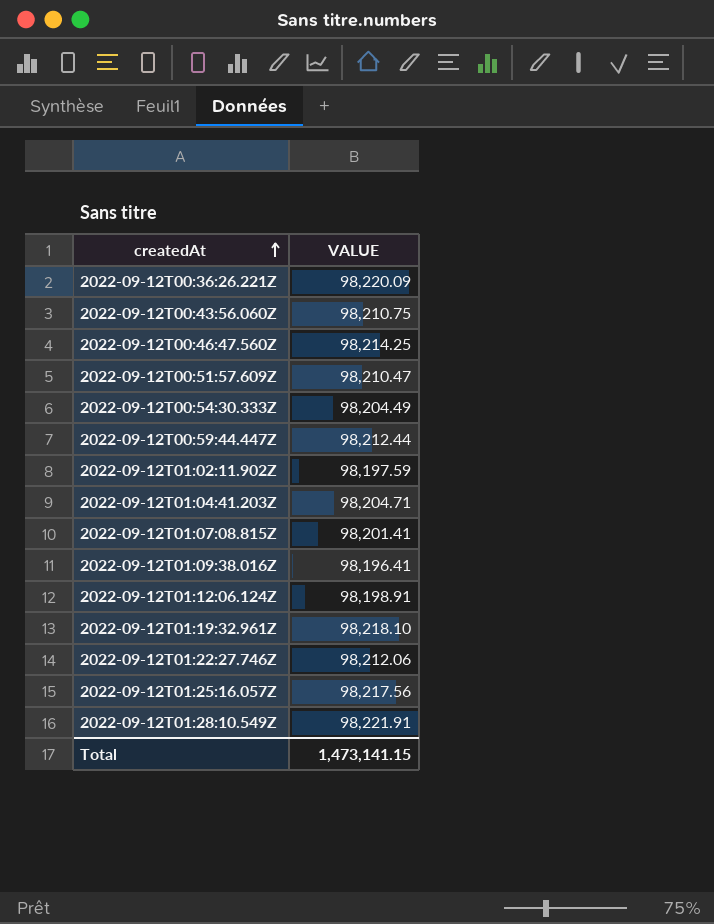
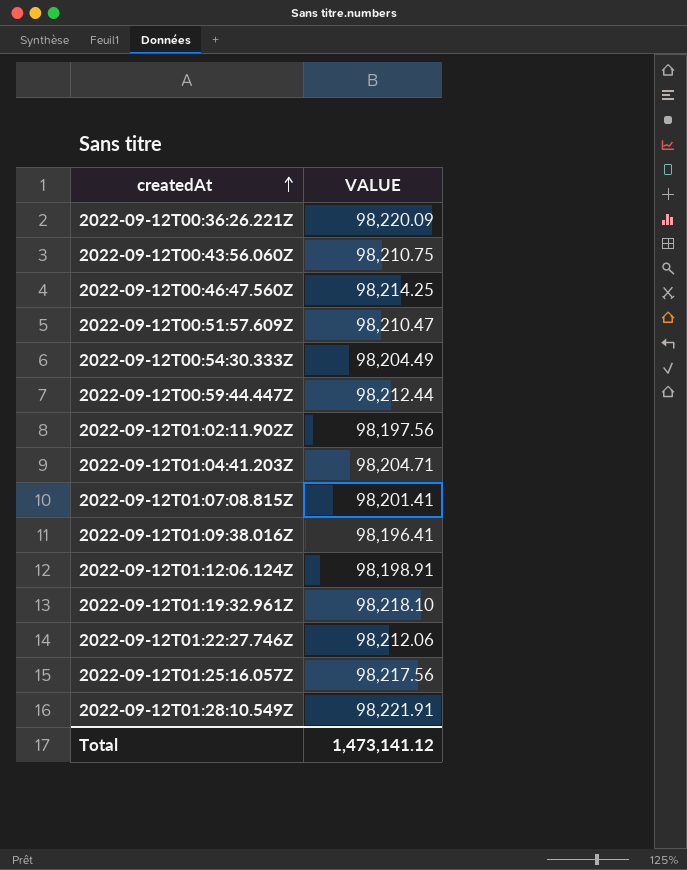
2022-09-12T01:02:11.902Z | VALUE: 98,197.59 -> 98,197.56
Total | VALUE: 1,473,141.15 -> 1,473,141.12

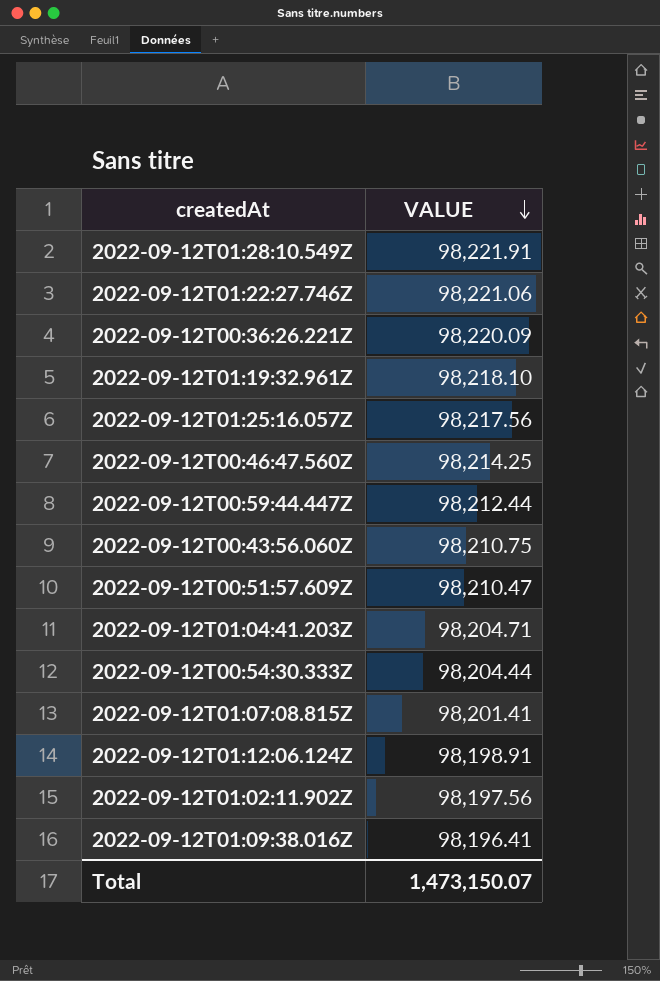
row order: createdAt ascending -> VALUE descending
2022-09-12T01:22:27.746Z | VALUE: 98,212.06 -> 98,221.06
2022-09-12T00:54:30.333Z | VALUE: 98,204.49 -> 98,204.44
Total | VALUE: 1,473,141.12 -> 1,473,150.07

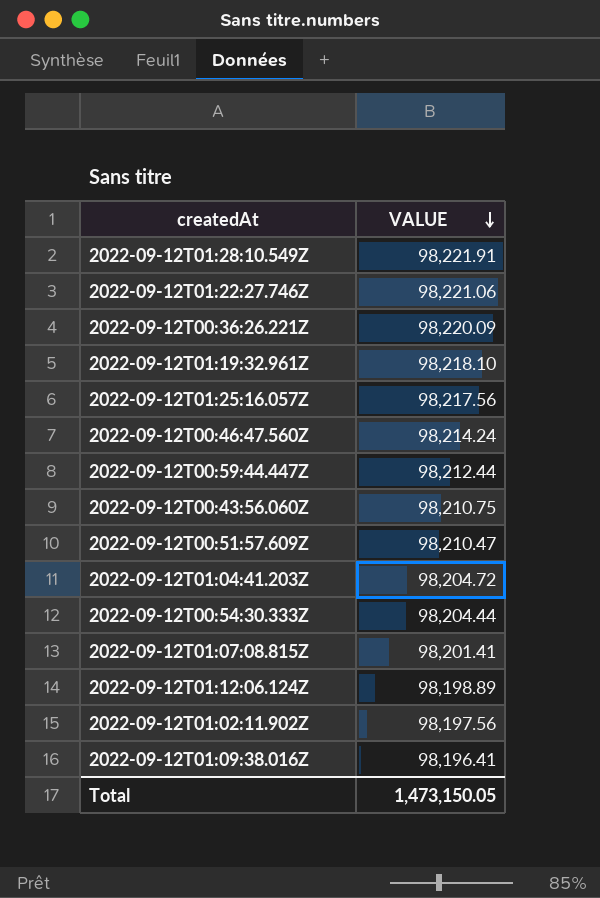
2022-09-12T00:46:47.560Z | VALUE: 98,214.25 -> 98,214.24
2022-09-12T01:04:41.203Z | VALUE: 98,204.71 -> 98,204.72
2022-09-12T01:12:06.124Z | VALUE: 98,198.91 -> 98,198.89
Total | VALUE: 1,473,150.07 -> 1,473,150.05

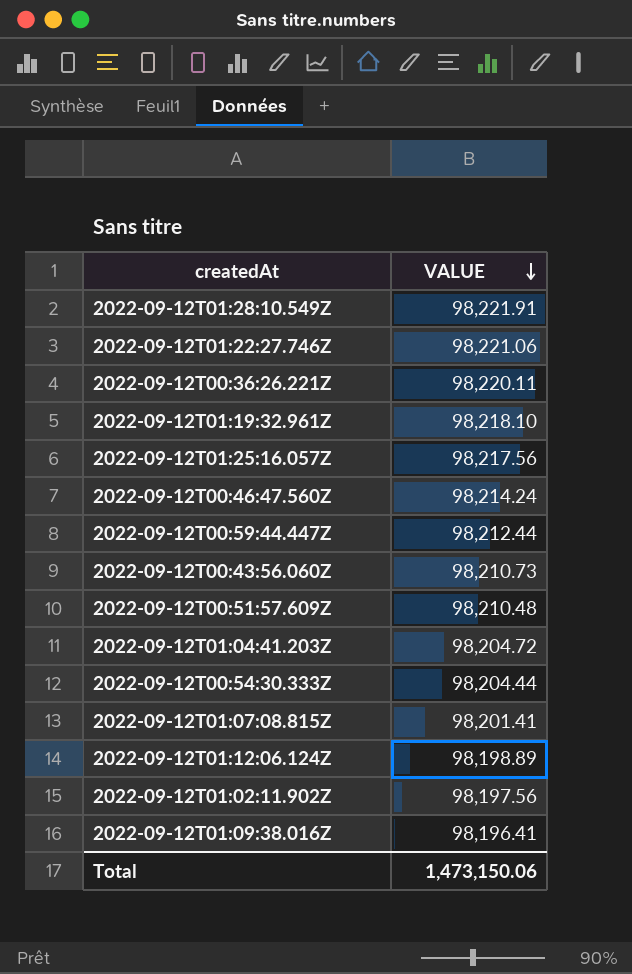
2022-09-12T00:36:26.221Z | VALUE: 98,220.09 -> 98,220.11
2022-09-12T00:43:56.060Z | VALUE: 98,210.75 -> 98,210.73
2022-09-12T00:51:57.609Z | VALUE: 98,210.47 -> 98,210.48
Total | VALUE: 1,473,150.05 -> 1,473,150.06

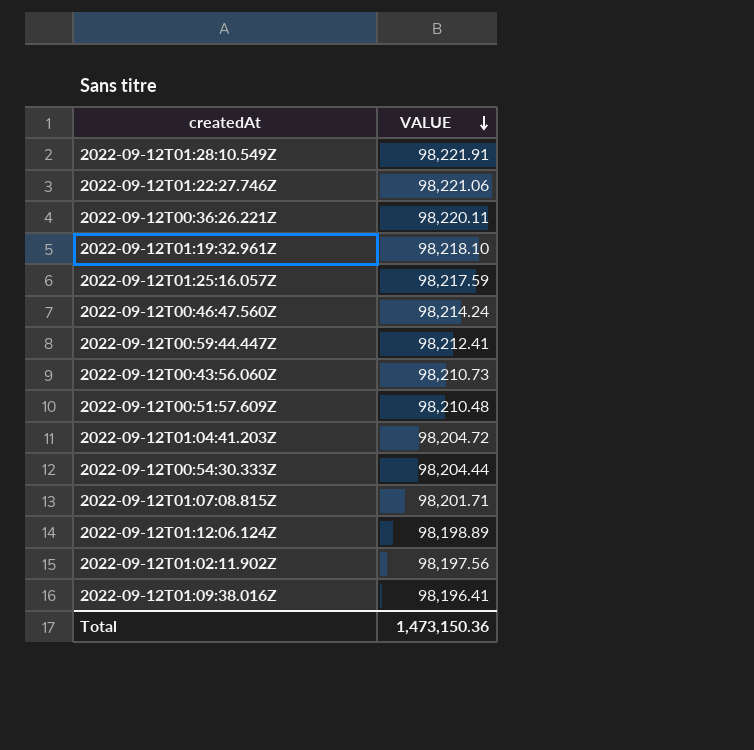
2022-09-12T01:25:16.057Z | VALUE: 98,217.56 -> 98,217.59
2022-09-12T00:59:44.447Z | VALUE: 98,212.44 -> 98,212.41
2022-09-12T01:07:08.815Z | VALUE: 98,201.41 -> 98,201.71
Total | VALUE: 1,473,150.06 -> 1,473,150.36

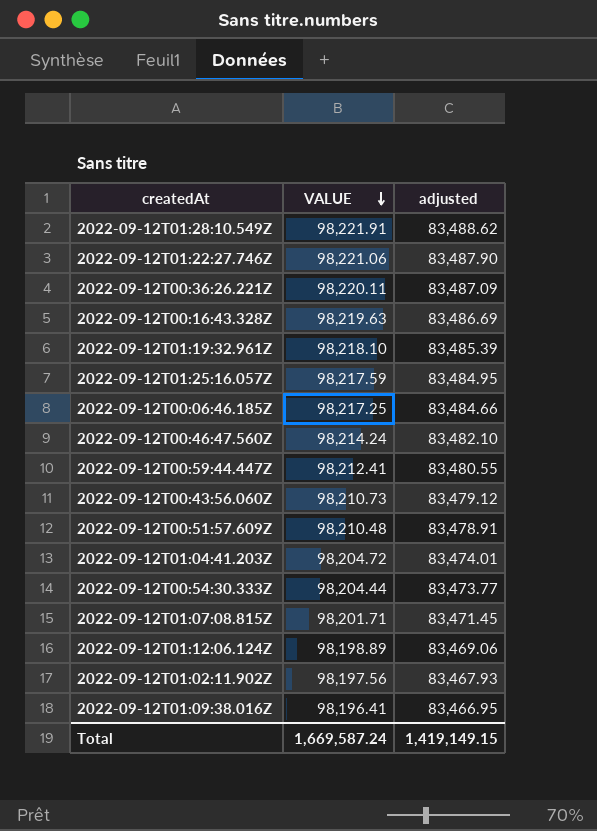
column adjusted | formula: none -> [VALUE] * 0.85
row 2022-09-12T00:16:43.328Z: none -> 98,219.63 | 83,486.69
row 2022-09-12T00:06:46.185Z: none -> 98,217.25 | 83,484.66
Total | VALUE: 1,473,150.36 -> 1,669,587.24

